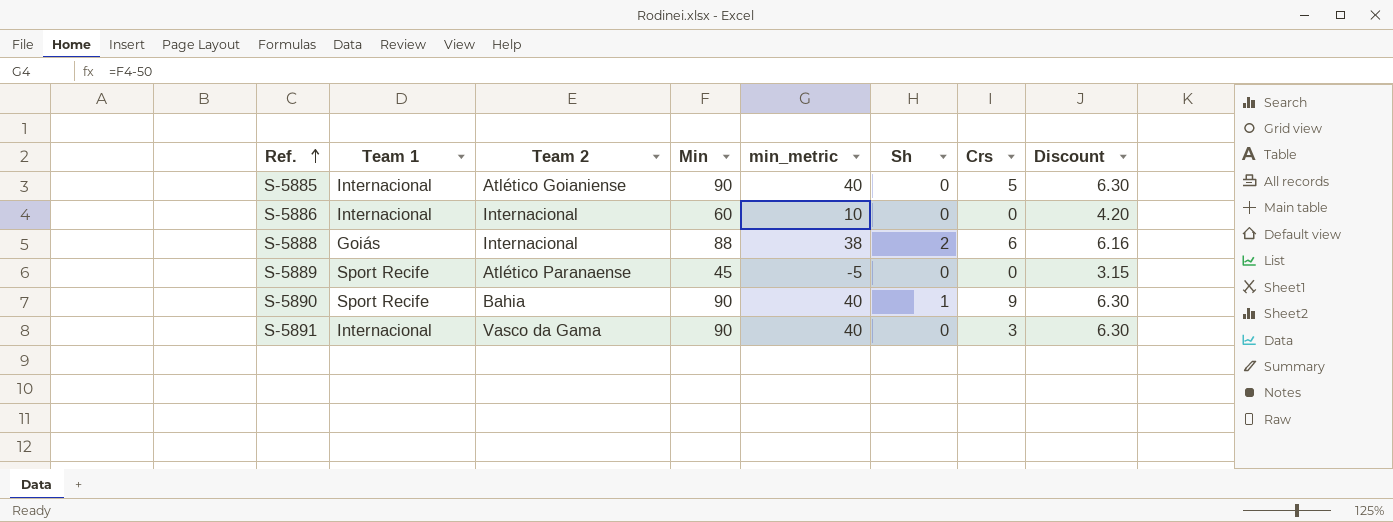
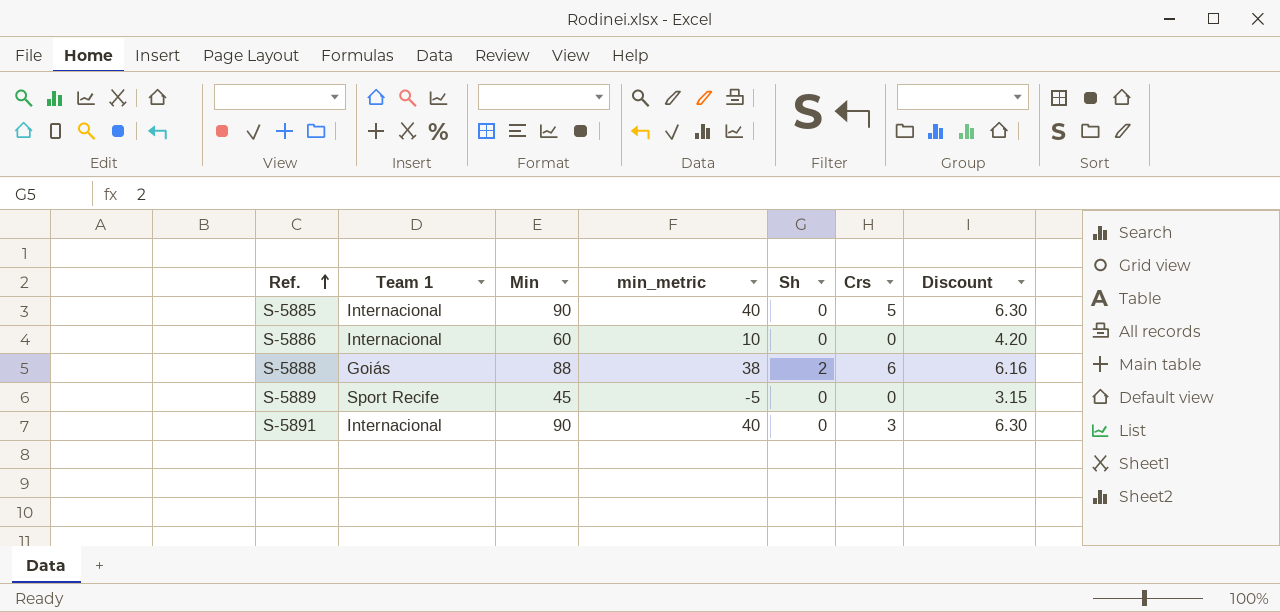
column Team 2 | position: 3 -> none
row S-5890: Sport Recife | Bahia | 90 | 40 | 1 | 9 | 6.30 -> none

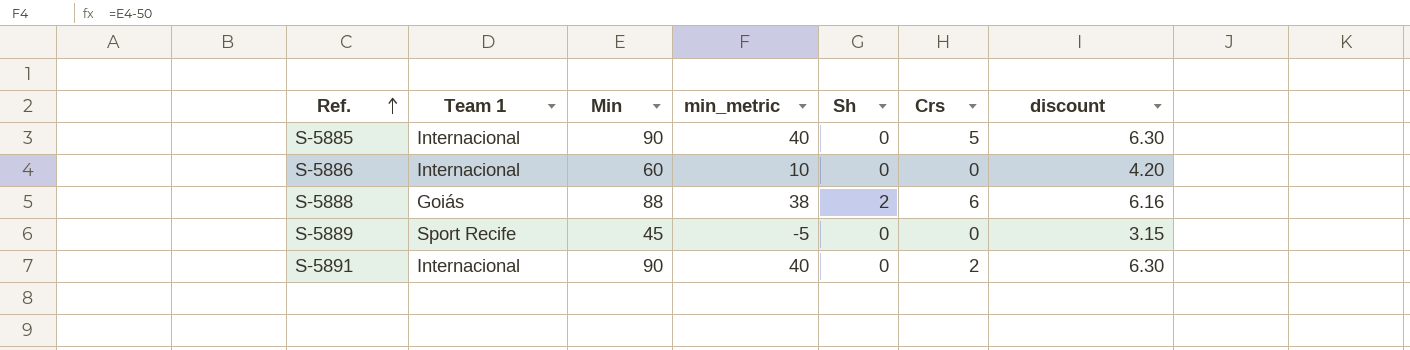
column name: Discount -> discount
S-5891 | Crs: 3 -> 2

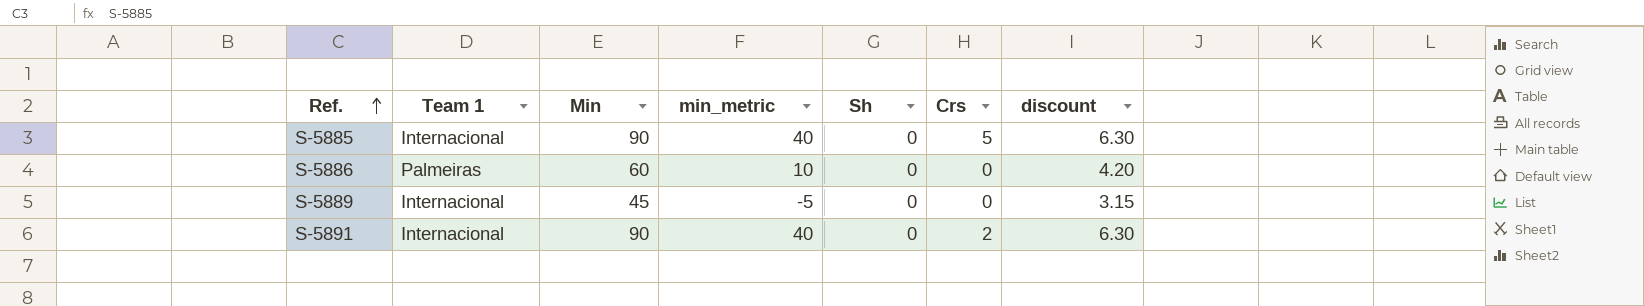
row S-5888: Goiás | 88 | 38 | 2 | 6 | 6.16 -> none
S-5886 | Team 1: Internacional -> Palmeiras
S-5889 | Team 1: Sport Recife -> Internacional

